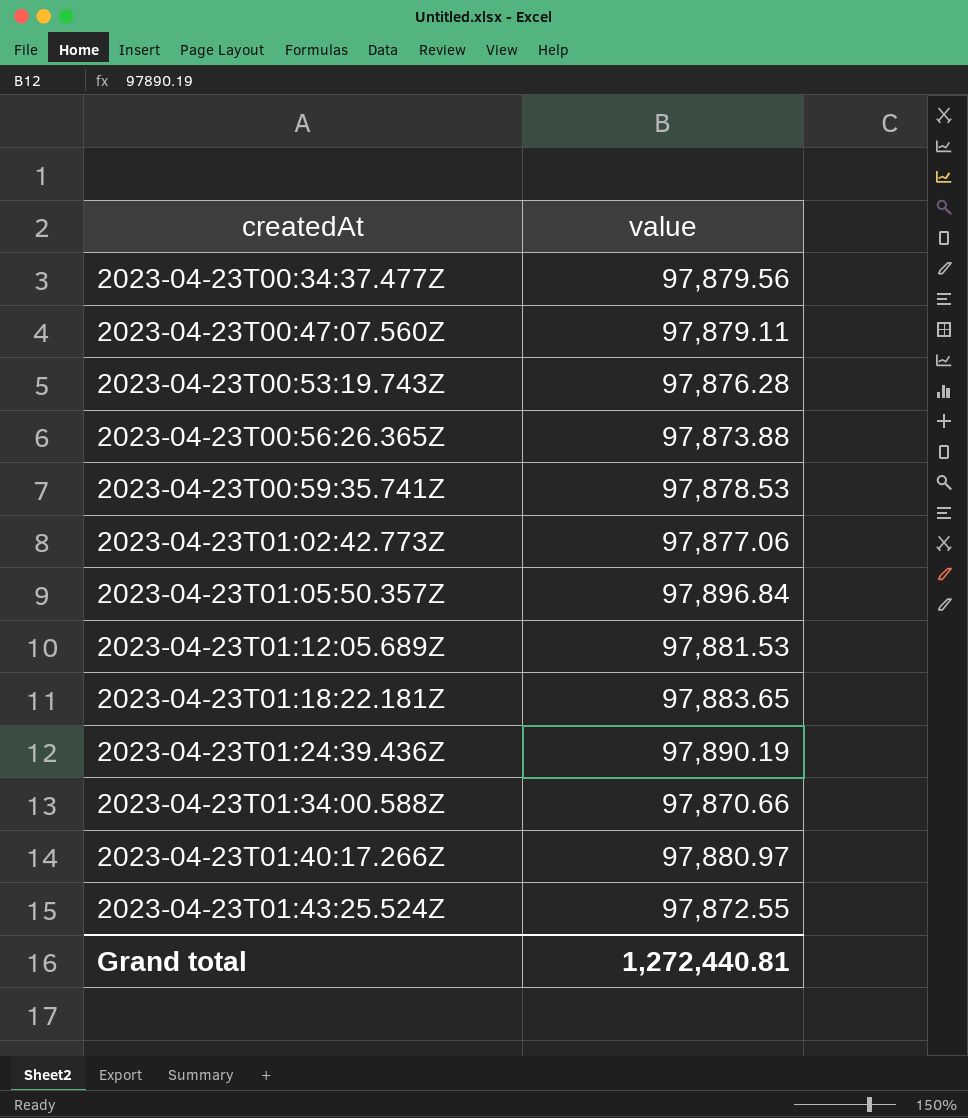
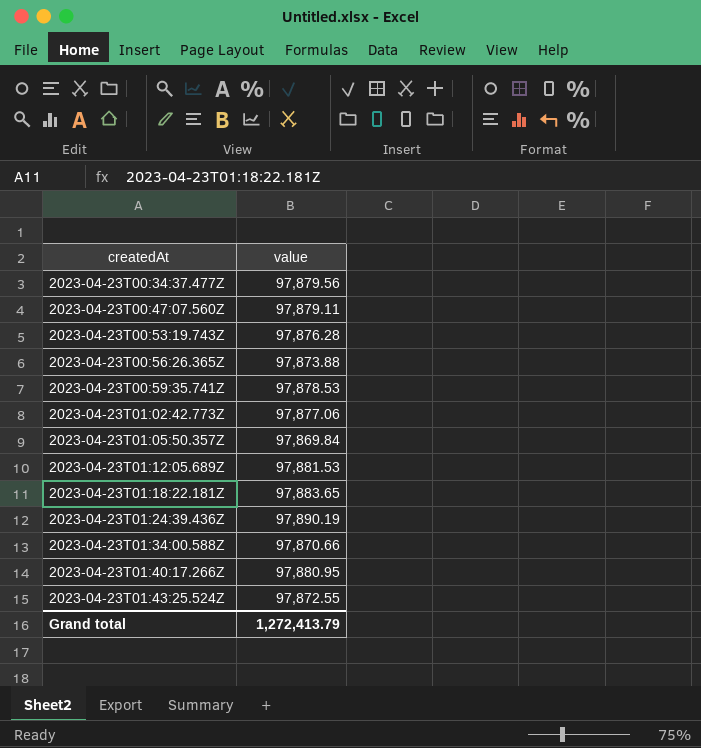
2023-04-23T01:05:50.357Z | value: 97,896.84 -> 97,869.84
2023-04-23T01:40:17.266Z | value: 97,880.97 -> 97,880.95
Grand total | value: 1,272,440.81 -> 1,272,413.79

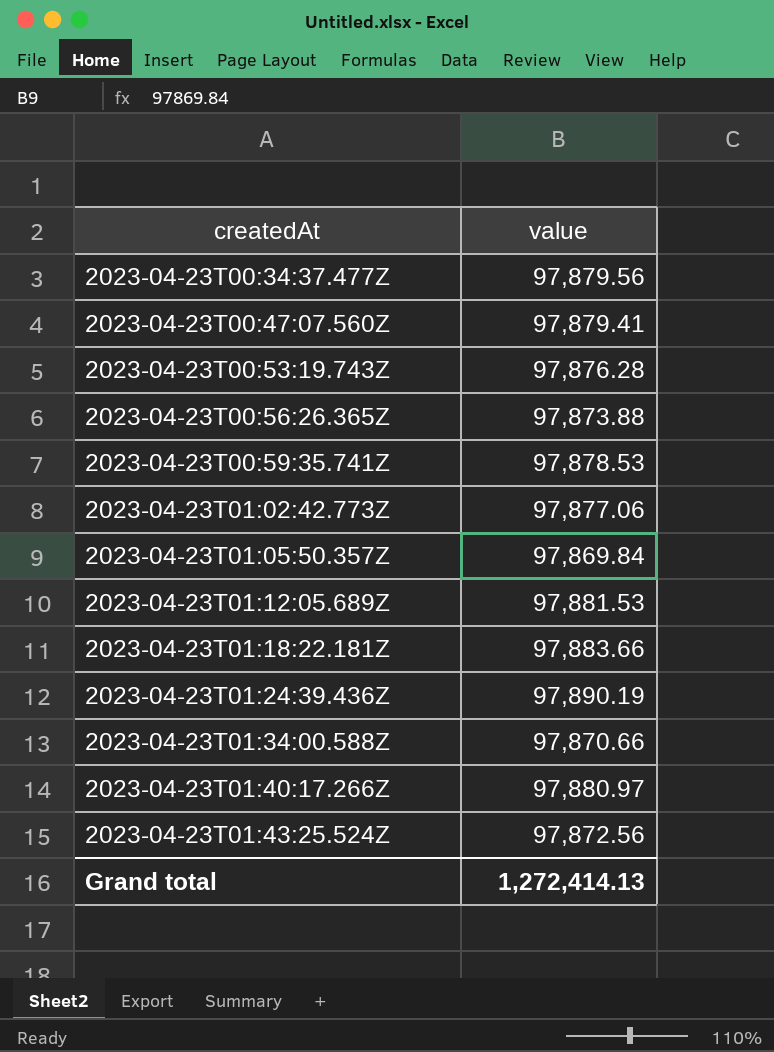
2023-04-23T00:47:07.560Z | value: 97,879.11 -> 97,879.41
2023-04-23T01:18:22.181Z | value: 97,883.65 -> 97,883.66
2023-04-23T01:40:17.266Z | value: 97,880.95 -> 97,880.97
2023-04-23T01:43:25.524Z | value: 97,872.55 -> 97,872.56
Grand total | value: 1,272,413.79 -> 1,272,414.13

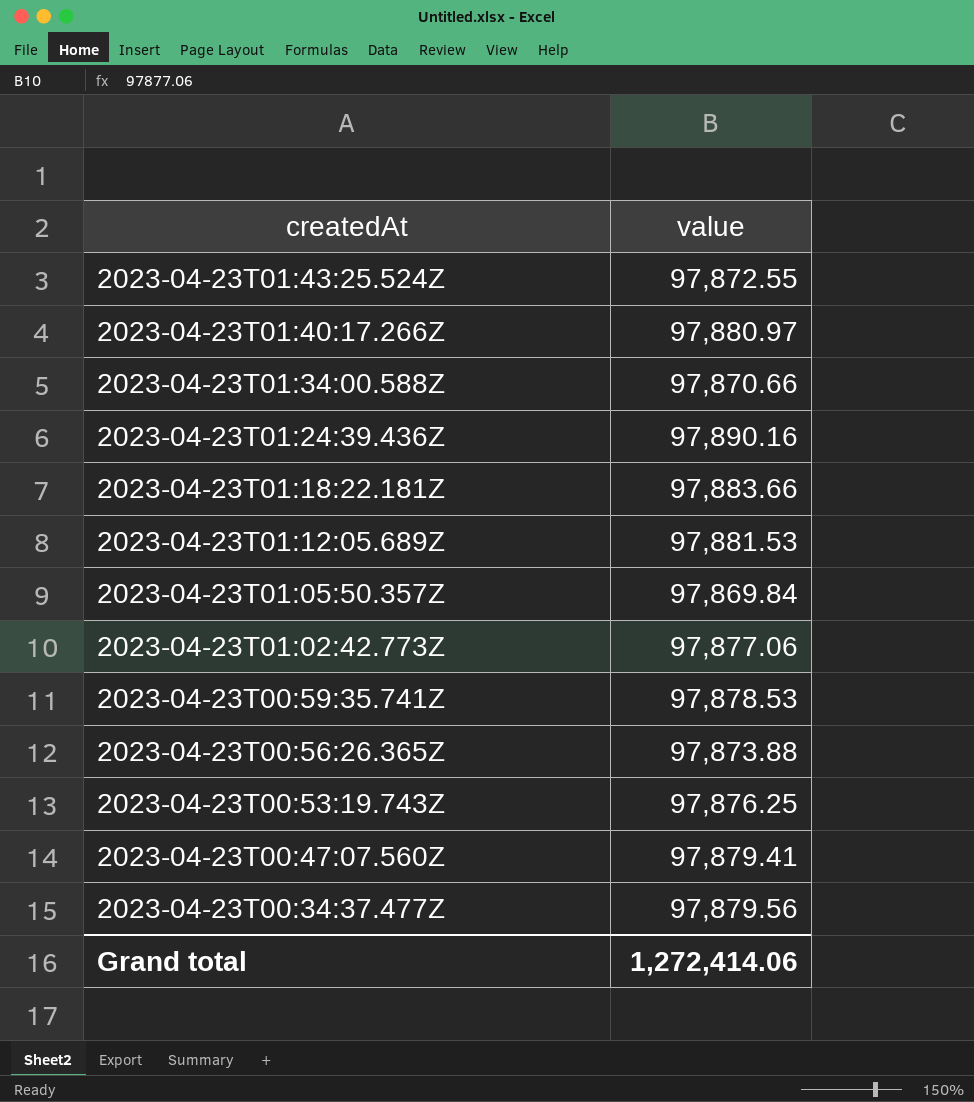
row order: createdAt ascending -> createdAt descending
2023-04-23T01:43:25.524Z | value: 97,872.56 -> 97,872.55
2023-04-23T01:24:39.436Z | value: 97,890.19 -> 97,890.16
2023-04-23T00:53:19.743Z | value: 97,876.28 -> 97,876.25
Grand total | value: 1,272,414.13 -> 1,272,414.06

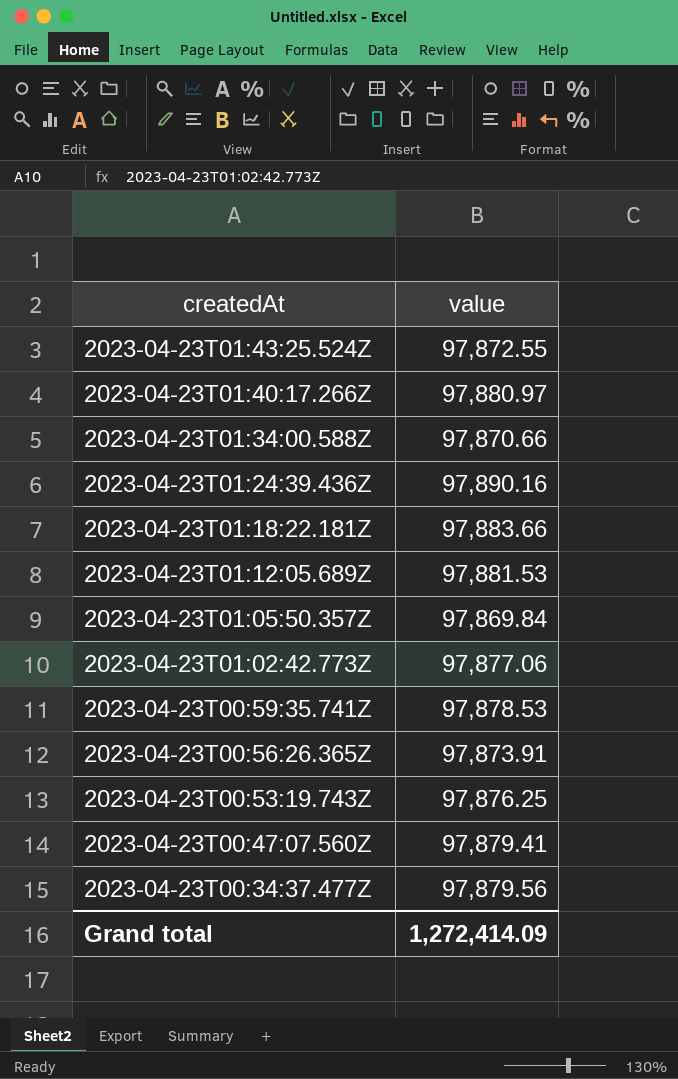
2023-04-23T00:56:26.365Z | value: 97,873.88 -> 97,873.91
Grand total | value: 1,272,414.06 -> 1,272,414.09

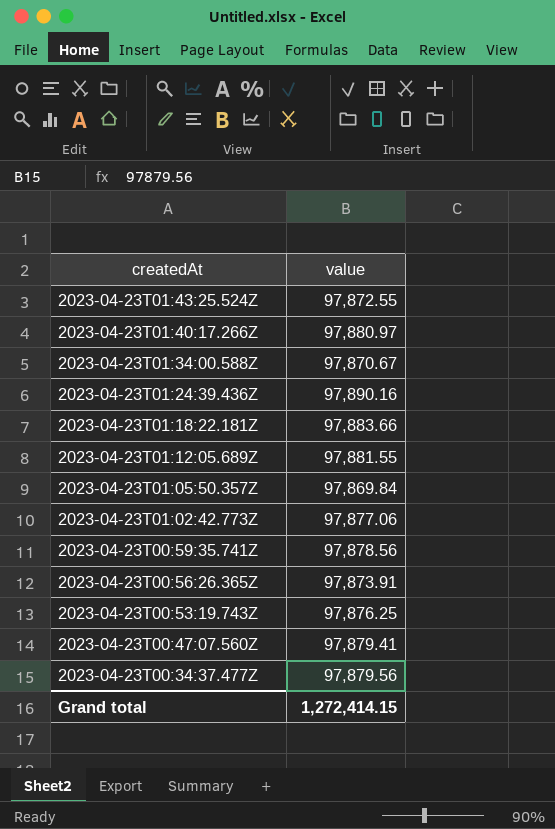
2023-04-23T01:34:00.588Z | value: 97,870.66 -> 97,870.67
2023-04-23T01:12:05.689Z | value: 97,881.53 -> 97,881.55
2023-04-23T00:59:35.741Z | value: 97,878.53 -> 97,878.56
Grand total | value: 1,272,414.09 -> 1,272,414.15

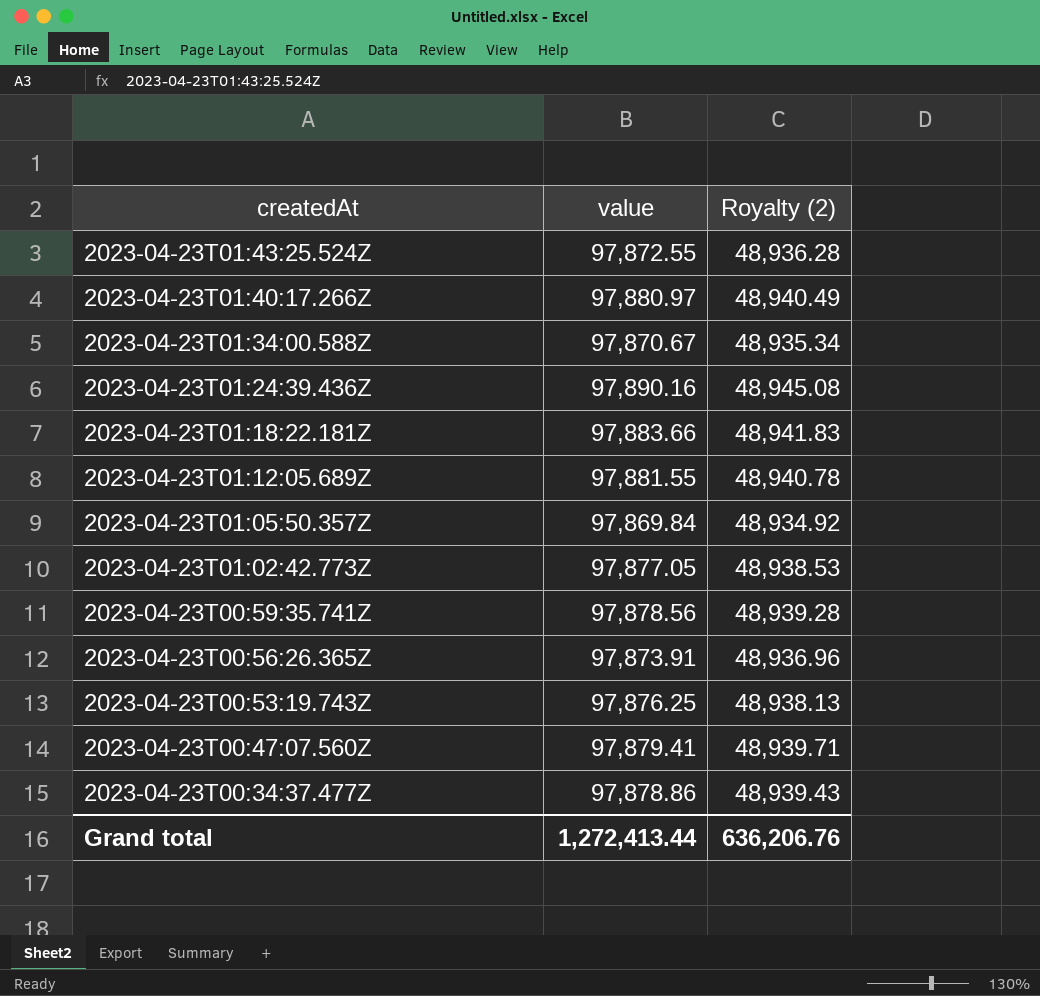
column Royalty (2) | formula: none -> [value] * 0.5
2023-04-23T01:02:42.773Z | value: 97,877.06 -> 97,877.05
2023-04-23T00:34:37.477Z | value: 97,879.56 -> 97,878.86
Grand total | value: 1,272,414.15 -> 1,272,413.44

